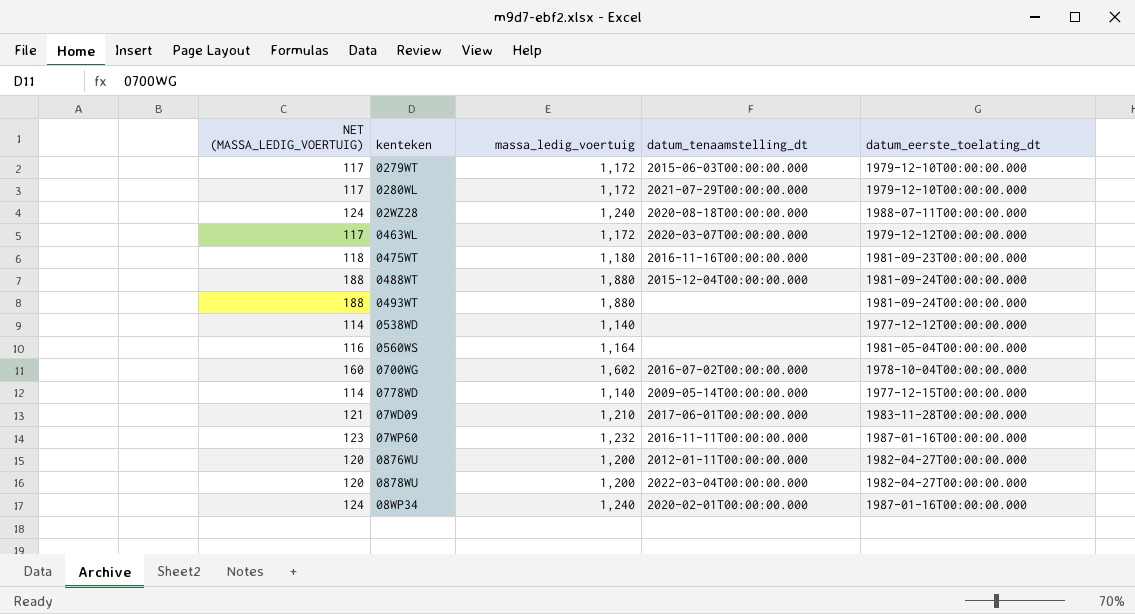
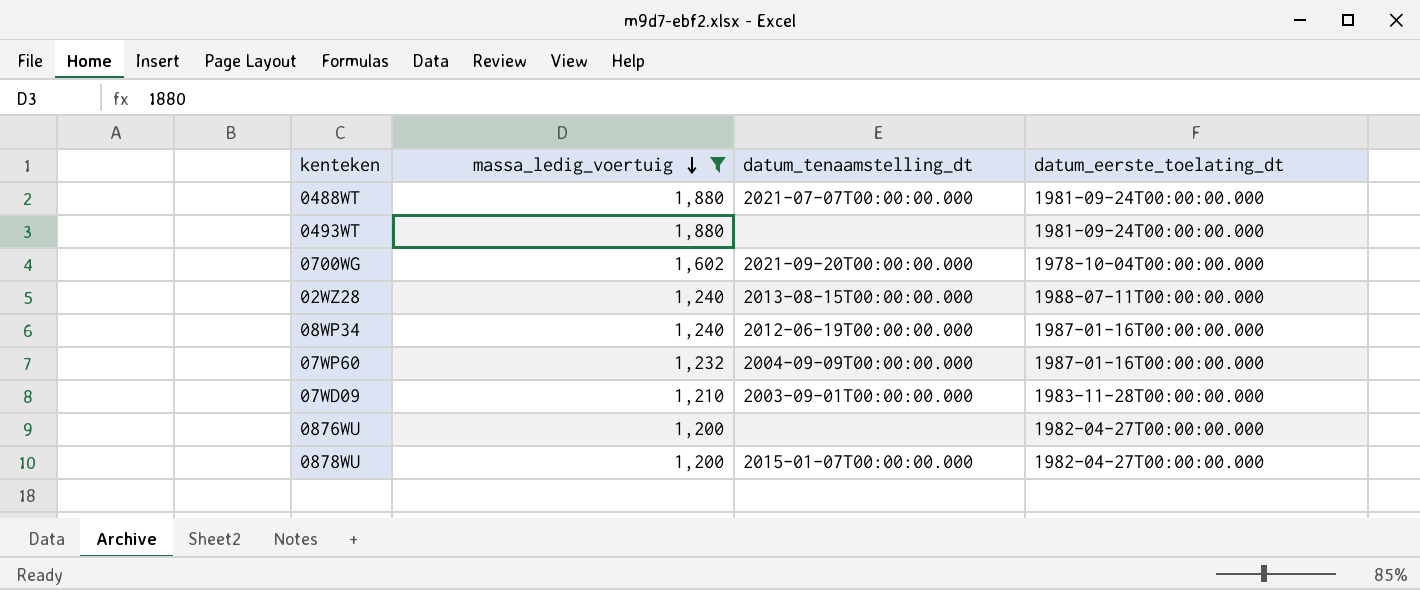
filter: none -> massa_ledig_voertuig >= 1,200
row order: none -> massa_ledig_voertuig descending
column NET (MASSA_LEDIG_VOERTUIG) | formula: [massa_ledig_voertuig] * 0.1 -> none
0488WT | datum_tenaamstelling_dt: 2015-12-04T00:00:00.000 -> 2021-07-07T00:00:00.000
0700WG | datum_tenaamstelling_dt: 2016-07-02T00:00:00.000 -> 2021-09-20T00:00:00.000
02WZ28 | datum_tenaamstelling_dt: 2020-08-18T00:00:00.000 -> 2013-08-15T00:00:00.000
08WP34 | datum_tenaamstelling_dt: 2020-02-01T00:00:00.000 -> 2012-06-19T00:00:00.000
07WP60 | datum_tenaamstelling_dt: 2016-11-11T00:00:00.000 -> 2004-09-09T00:00:00.000
07WD09 | datum_tenaamstelling_dt: 2017-06-01T00:00:00.000 -> 2003-09-01T00:00:00.000
0876WU | datum_tenaamstelling_dt: 2012-01-11T00:00:00.000 -> none
0878WU | datum_tenaamstelling_dt: 2022-03-04T00:00:00.000 -> 2015-01-07T00:00:00.000

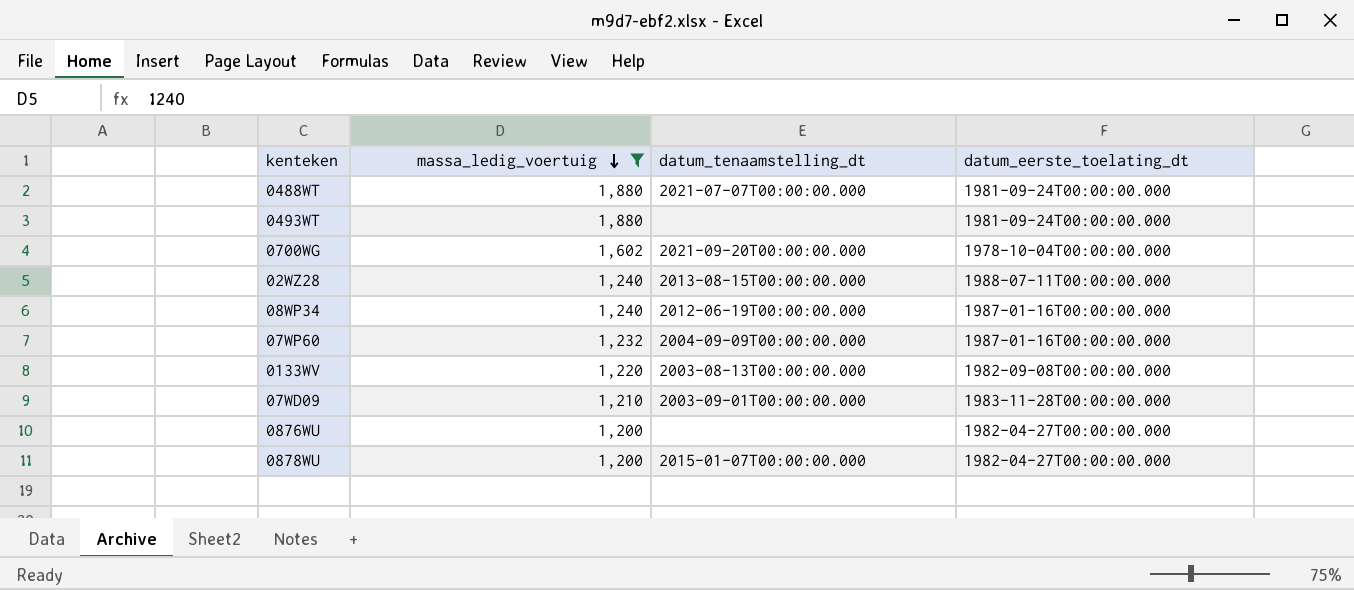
row 0133WV: none -> 1,220 | 2003-08-13T00:00:00.000 | 1982-09-08T00:00:00.000

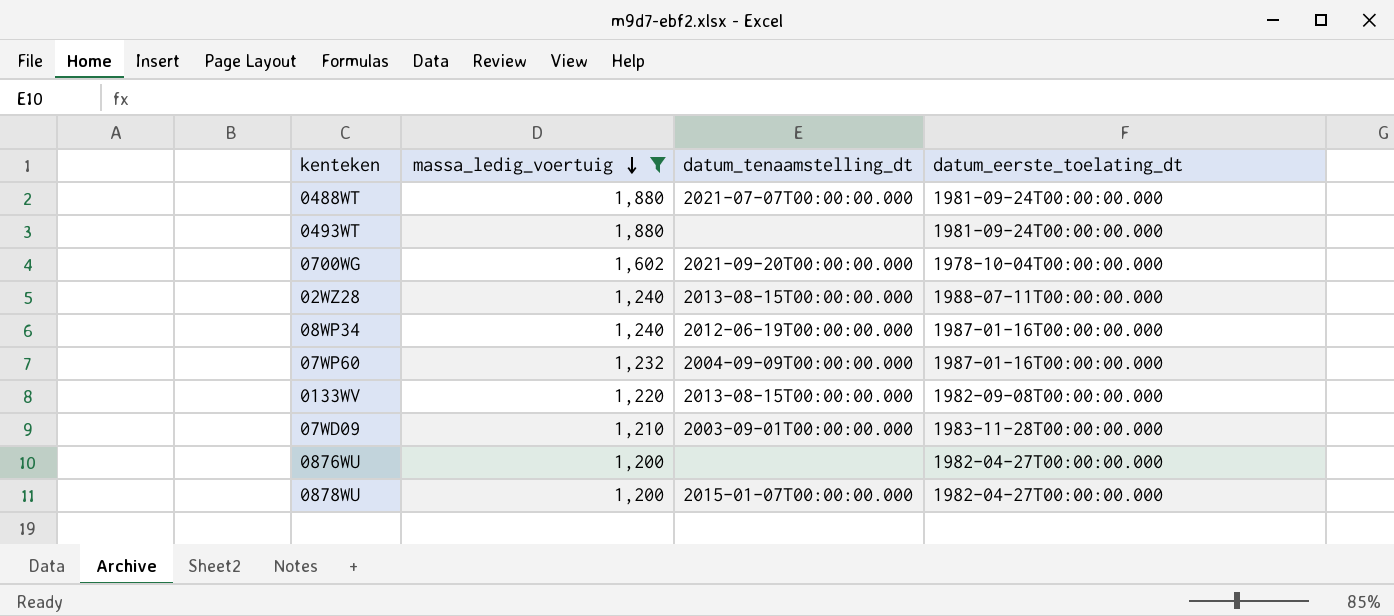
0133WV | datum_tenaamstelling_dt: 2003-08-13T00:00:00.000 -> 2013-08-15T00:00:00.000

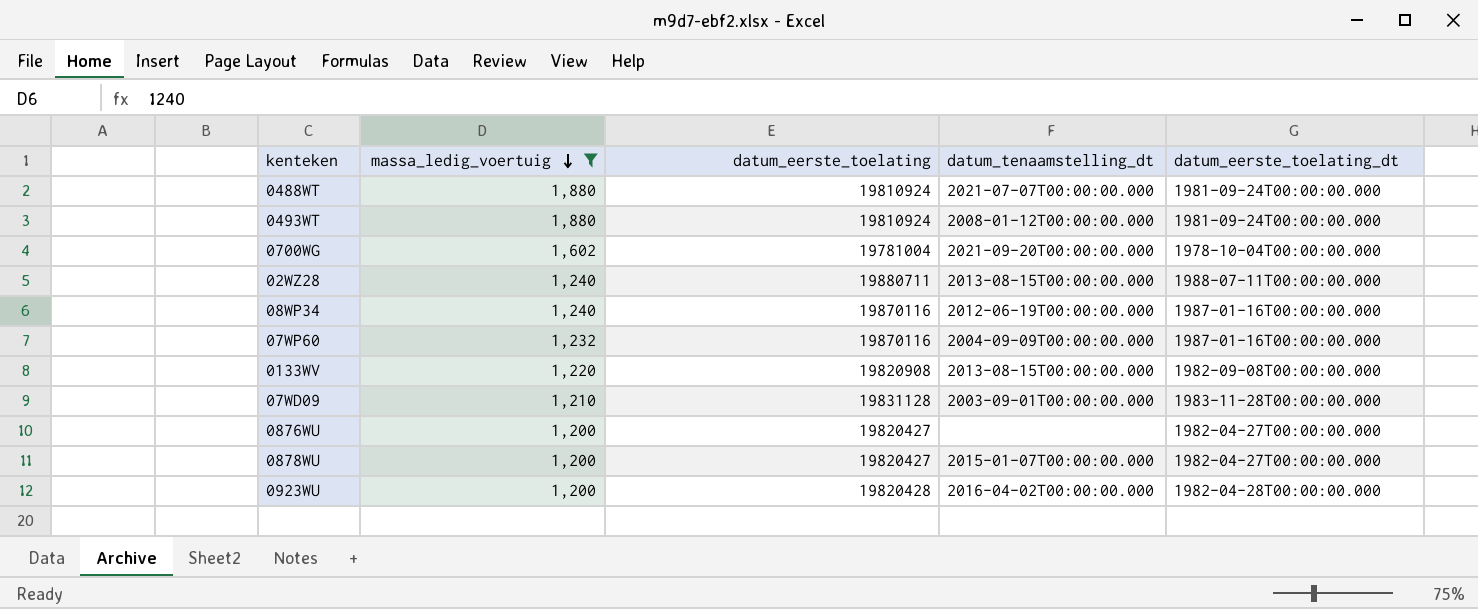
column datum_eerste_toelating | position: none -> 3
0493WT | datum_tenaamstelling_dt: none -> 2008-01-12T00:00:00.000
row 0923WU: none -> 1,200 | 19820428 | 2016-04-02T00:00:00.000 | 1982-04-28T00:00:00.000

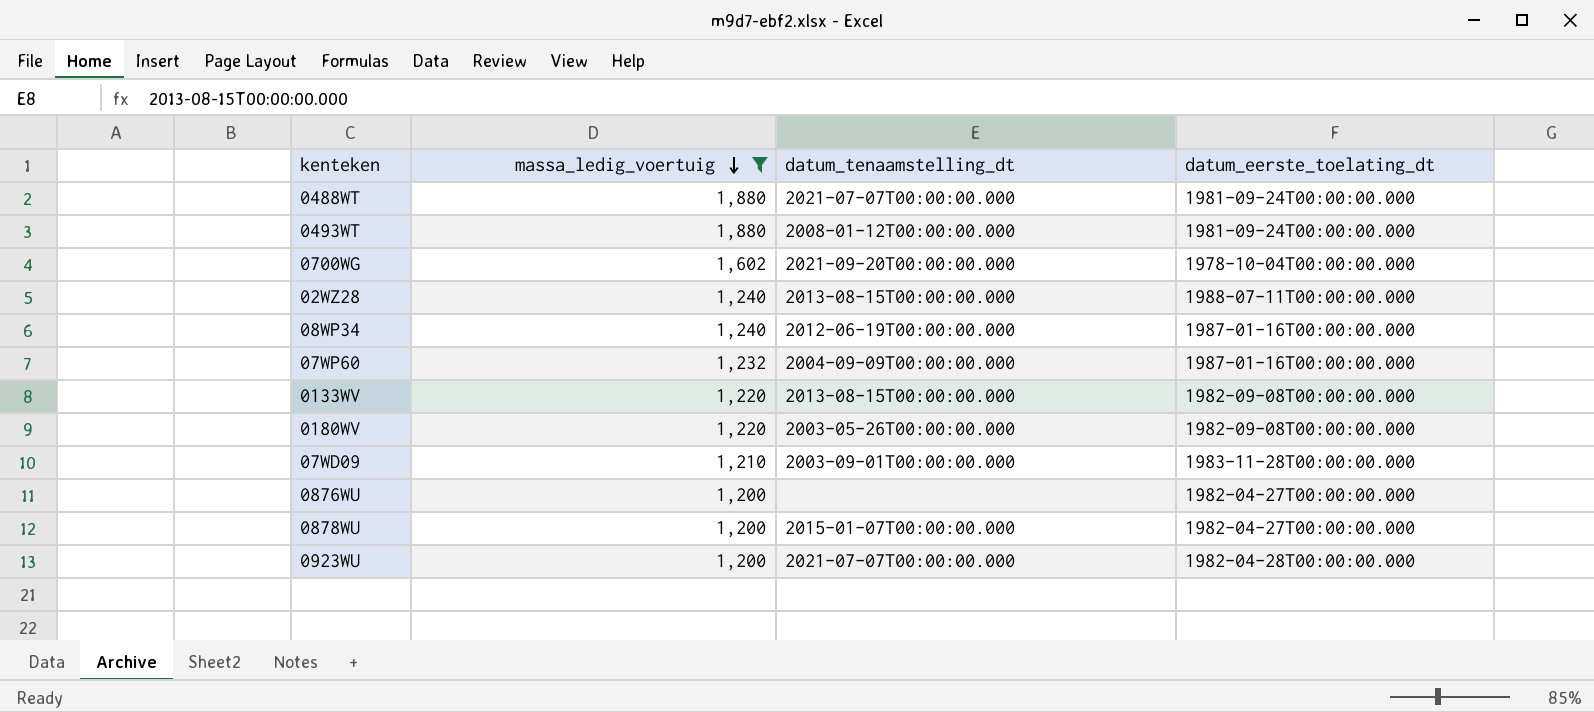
column datum_eerste_toelating | position: 3 -> none
row 0180WV: none -> 1,220 | 2003-05-26T00:00:00.000 | 1982-09-08T00:00:00.000
0923WU | datum_tenaamstelling_dt: 2016-04-02T00:00:00.000 -> 2021-07-07T00:00:00.000

